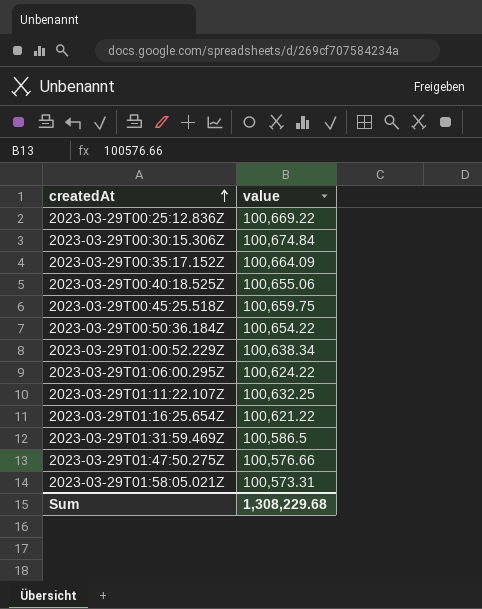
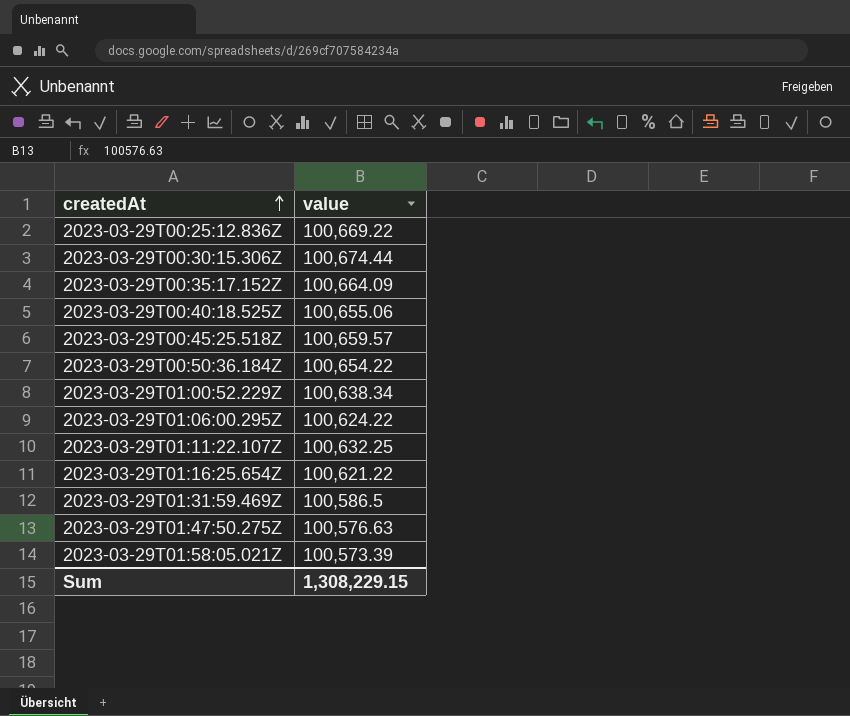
2023-03-29T00:30:15.306Z | value: 100,674.84 -> 100,674.44
2023-03-29T00:45:25.518Z | value: 100,659.75 -> 100,659.57
2023-03-29T01:47:50.275Z | value: 100,576.66 -> 100,576.63
2023-03-29T01:58:05.021Z | value: 100,573.31 -> 100,573.39
Sum | value: 1,308,229.68 -> 1,308,229.15

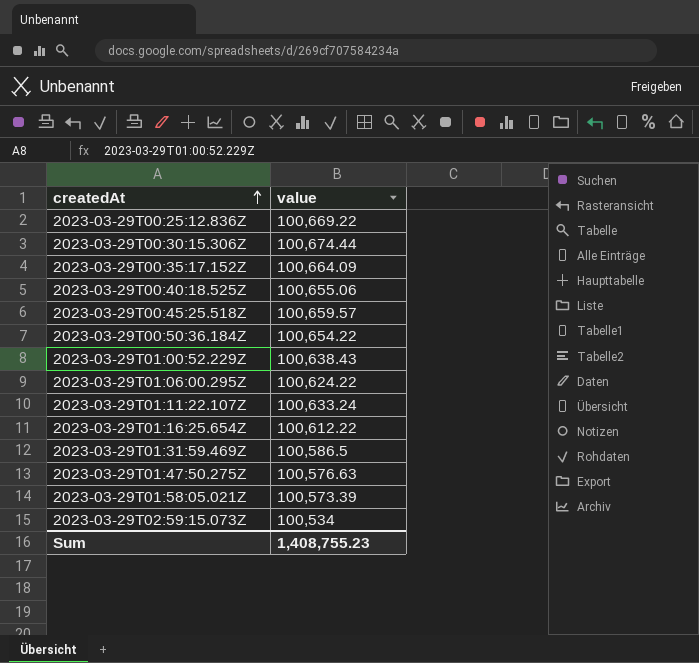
2023-03-29T01:00:52.229Z | value: 100,638.34 -> 100,638.43
2023-03-29T01:11:22.107Z | value: 100,632.25 -> 100,633.24
2023-03-29T01:16:25.654Z | value: 100,621.22 -> 100,612.22
row 2023-03-29T02:59:15.073Z: none -> 100,534
Sum | value: 1,308,229.15 -> 1,408,755.23

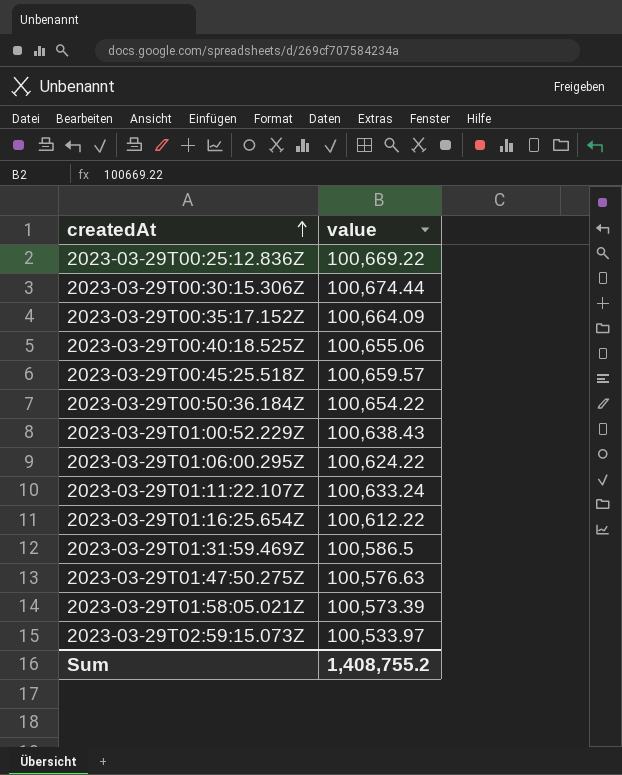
2023-03-29T02:59:15.073Z | value: 100,534 -> 100,533.97
Sum | value: 1,408,755.23 -> 1,408,755.2

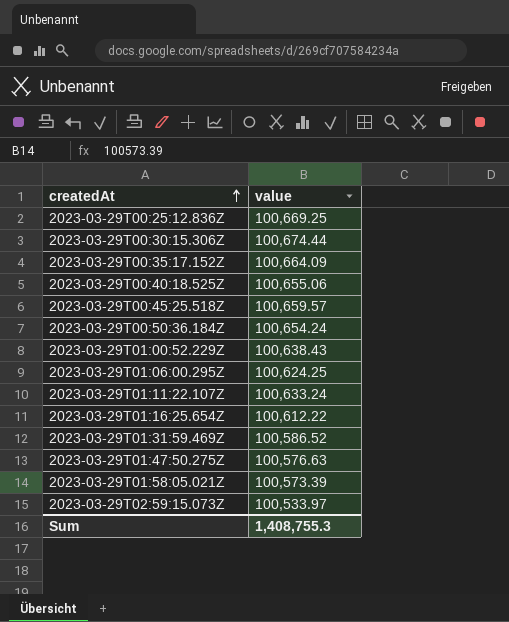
2023-03-29T00:25:12.836Z | value: 100,669.22 -> 100,669.25
2023-03-29T00:50:36.184Z | value: 100,654.22 -> 100,654.24
2023-03-29T01:06:00.295Z | value: 100,624.22 -> 100,624.25
2023-03-29T01:31:59.469Z | value: 100,586.5 -> 100,586.52
Sum | value: 1,408,755.2 -> 1,408,755.3

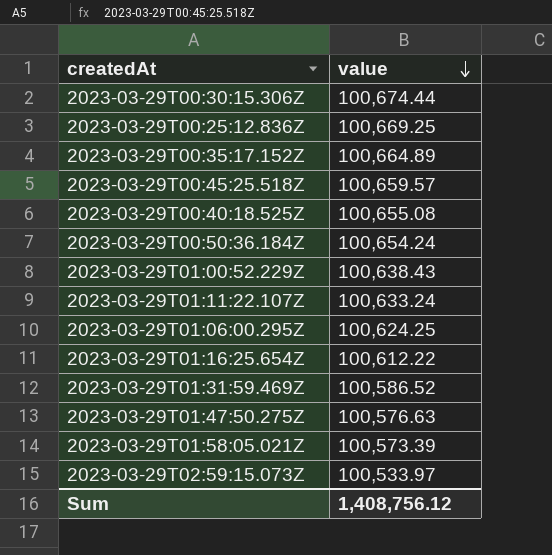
row order: createdAt ascending -> value descending
2023-03-29T00:35:17.152Z | value: 100,664.09 -> 100,664.89
2023-03-29T00:40:18.525Z | value: 100,655.06 -> 100,655.08
Sum | value: 1,408,755.3 -> 1,408,756.12

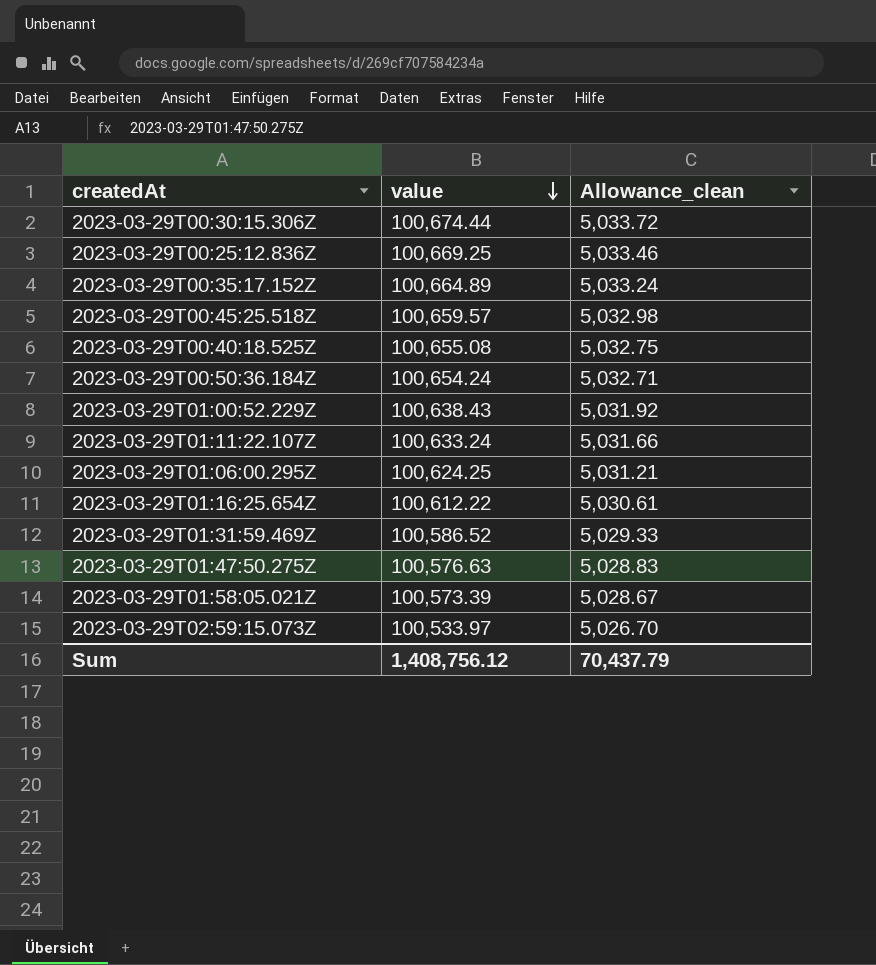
column Allowance_clean | formula: none -> [value] * 0.05

